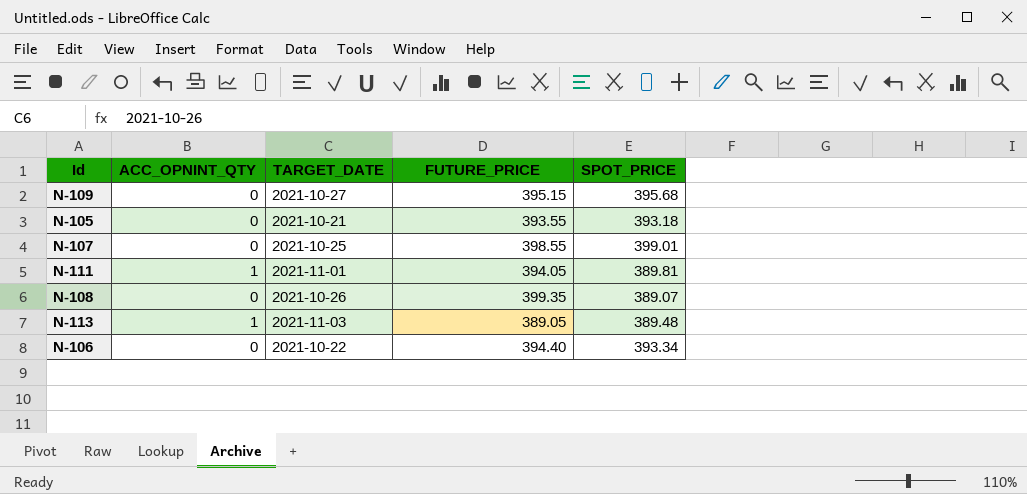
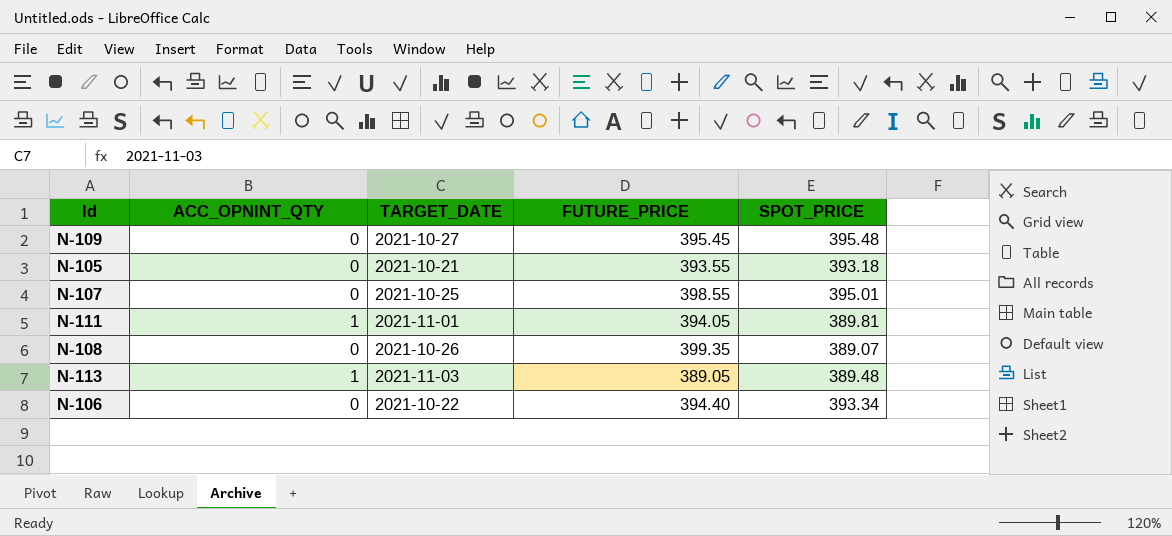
N-109 | FUTURE_PRICE: 395.15 -> 395.45
N-109 | SPOT_PRICE: 395.68 -> 395.48
N-107 | SPOT_PRICE: 399.01 -> 395.01

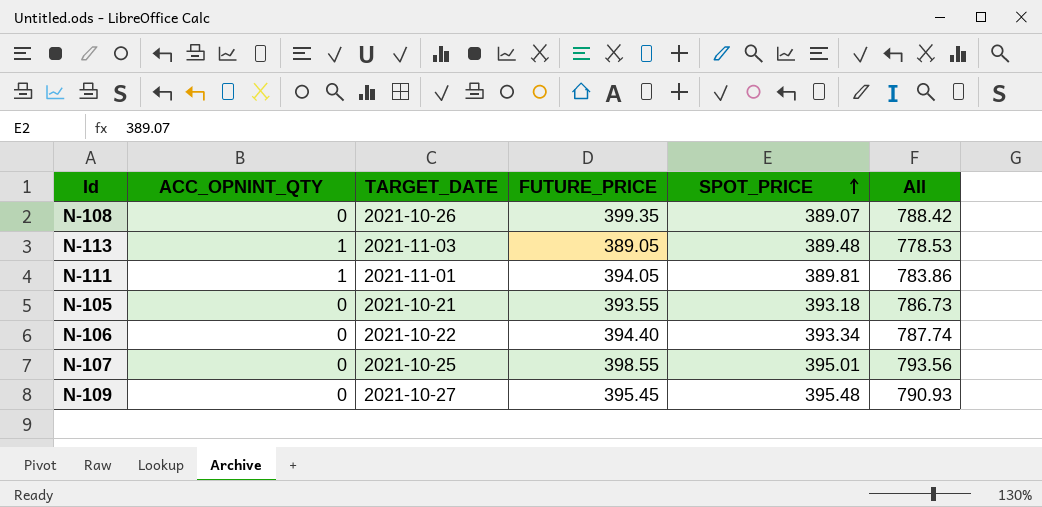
row order: none -> SPOT_PRICE ascending
column All | formula: none -> [FUTURE_PRICE] + [SPOT_PRICE]

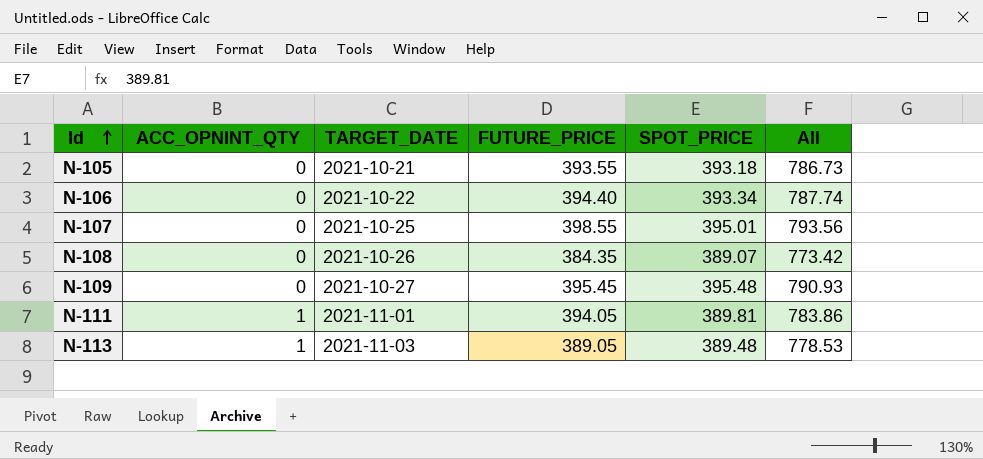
row order: SPOT_PRICE ascending -> Id ascending
N-108 | FUTURE_PRICE: 399.35 -> 384.35
N-108 | All: 788.42 -> 773.42

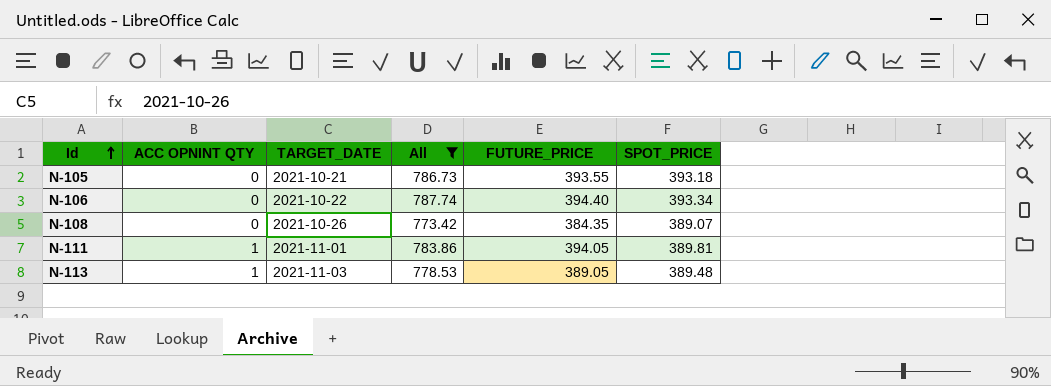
filter: none -> All <= 787.74
column name: ACC_OPNINT_QTY -> ACC OPNINT QTY
column All | position: 6 -> 4

